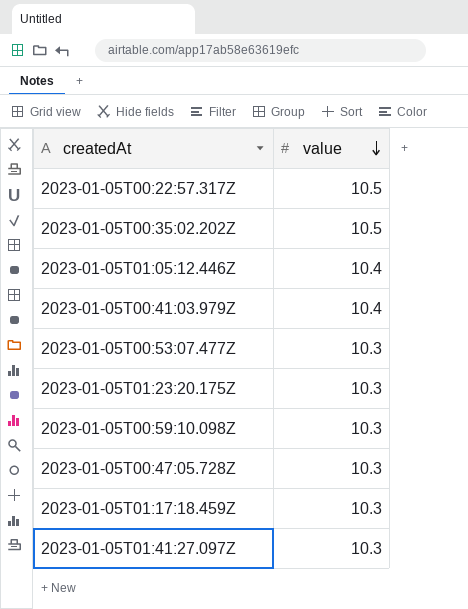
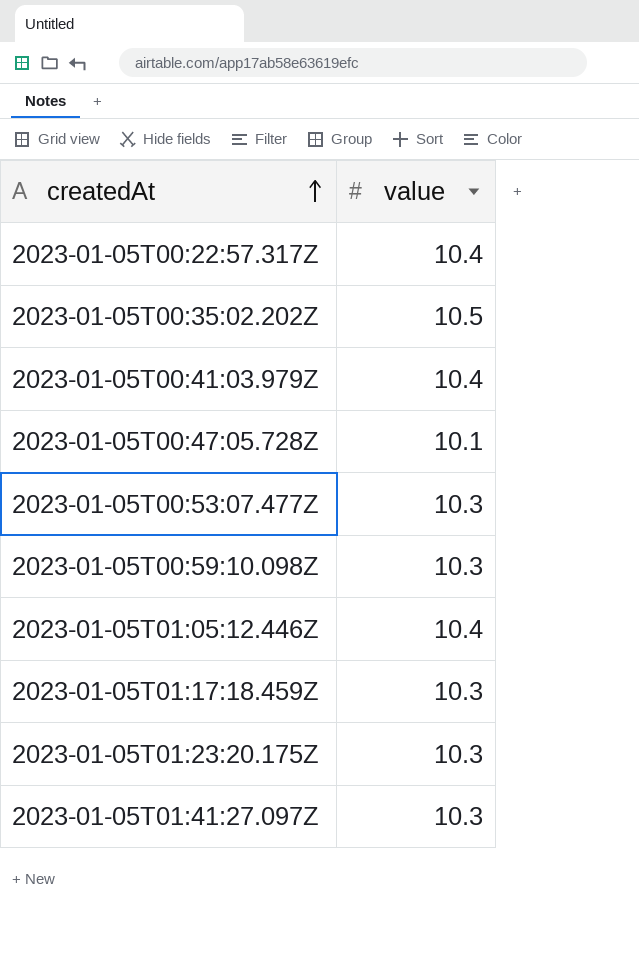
row order: value descending -> createdAt ascending
2023-01-05T00:22:57.317Z | value: 10.5 -> 10.4
2023-01-05T00:47:05.728Z | value: 10.3 -> 10.1

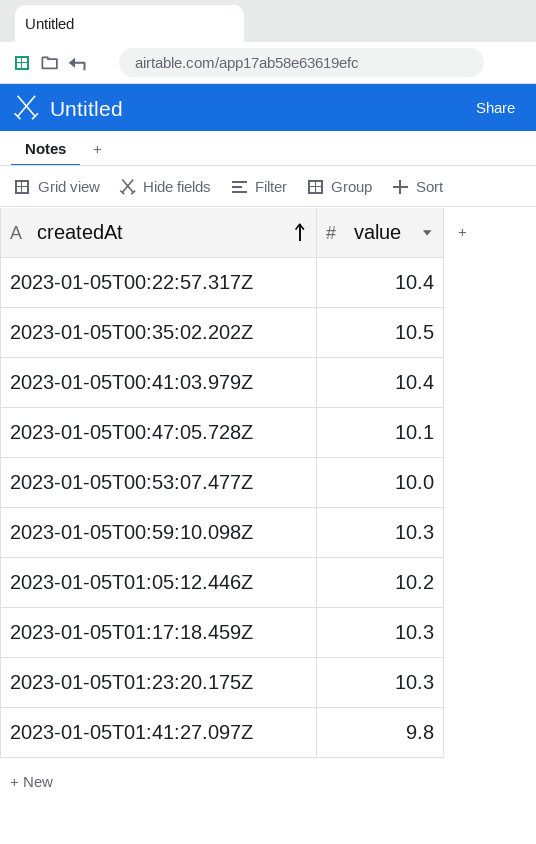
2023-01-05T00:53:07.477Z | value: 10.3 -> 10.0
2023-01-05T01:05:12.446Z | value: 10.4 -> 10.2
2023-01-05T01:41:27.097Z | value: 10.3 -> 9.8

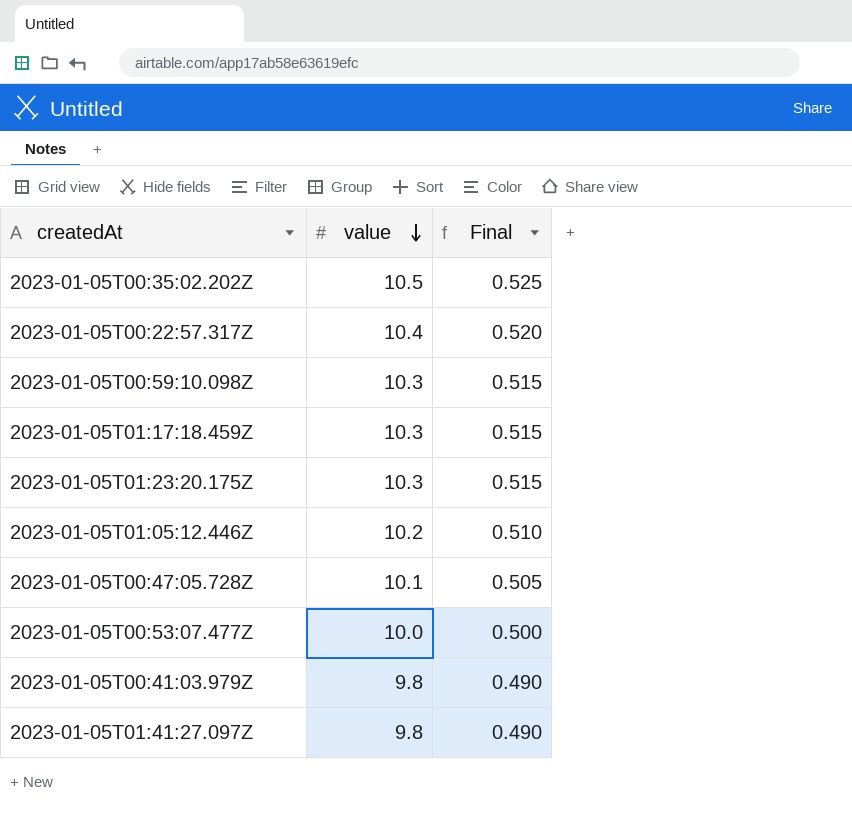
row order: createdAt ascending -> value descending
column Final | formula: none -> [value] * 0.05
2023-01-05T00:41:03.979Z | value: 10.4 -> 9.8

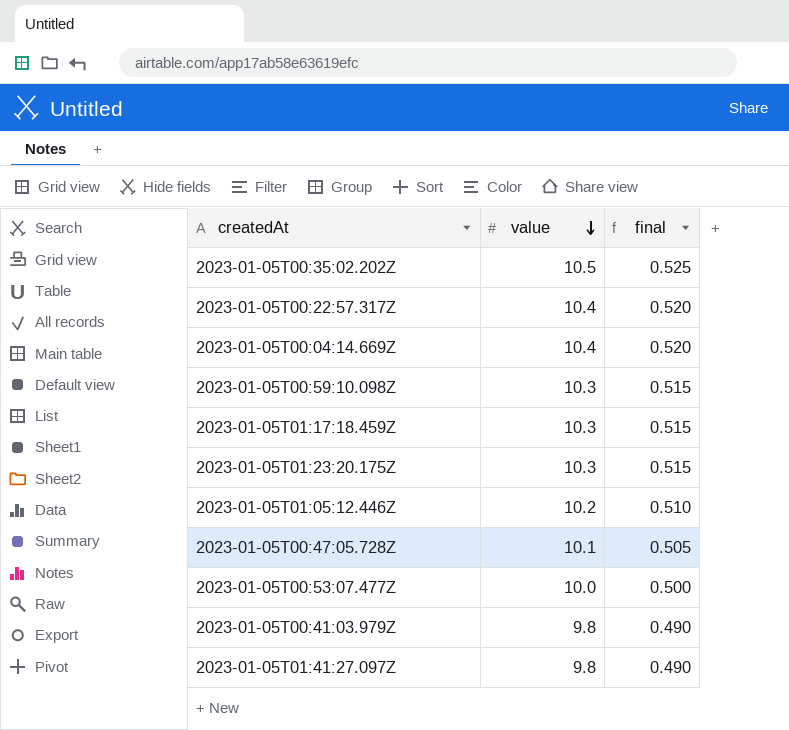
column name: Final -> final
row 2023-01-05T00:04:14.669Z: none -> 10.4 | 0.520

